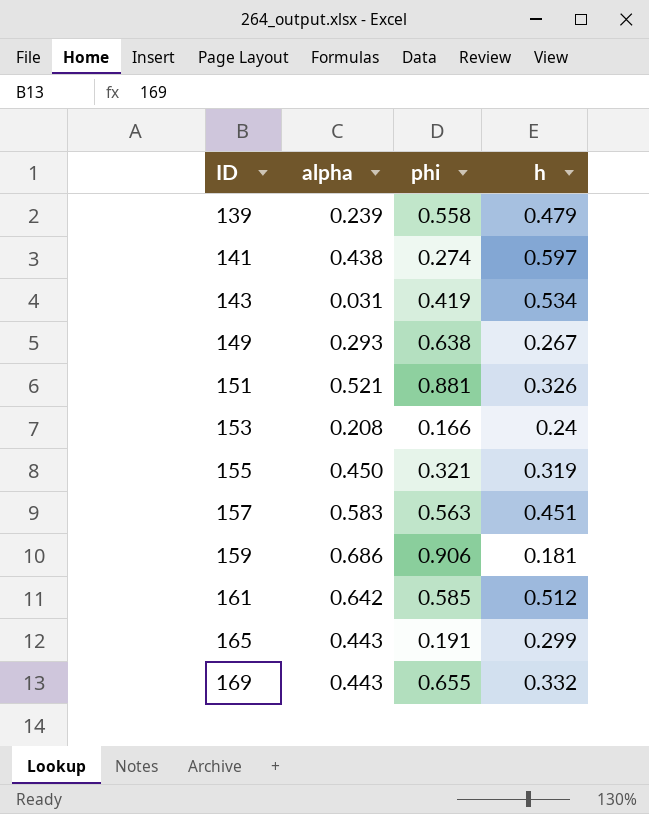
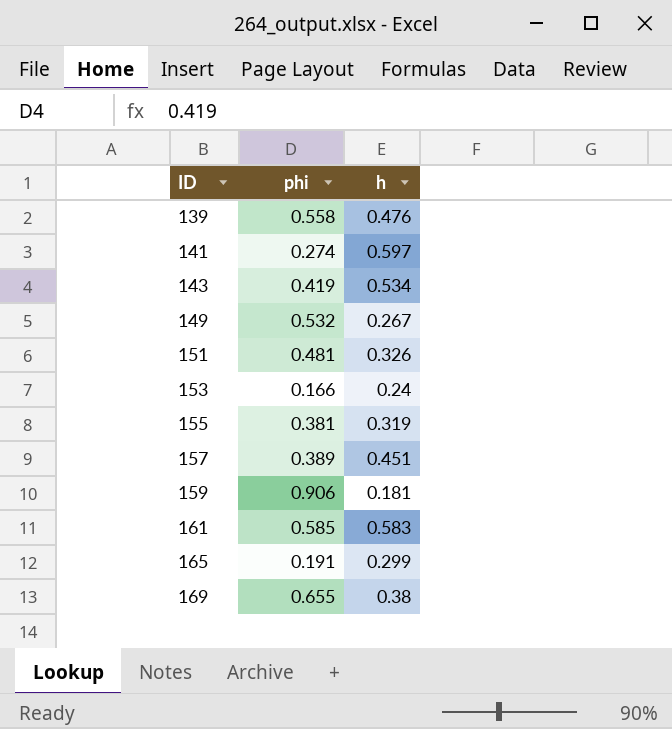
column alpha | position: 2 -> none
139 | h: 0.479 -> 0.476
149 | phi: 0.638 -> 0.532
151 | phi: 0.881 -> 0.481
155 | phi: 0.321 -> 0.381
157 | phi: 0.563 -> 0.389
161 | h: 0.512 -> 0.583
169 | h: 0.332 -> 0.38

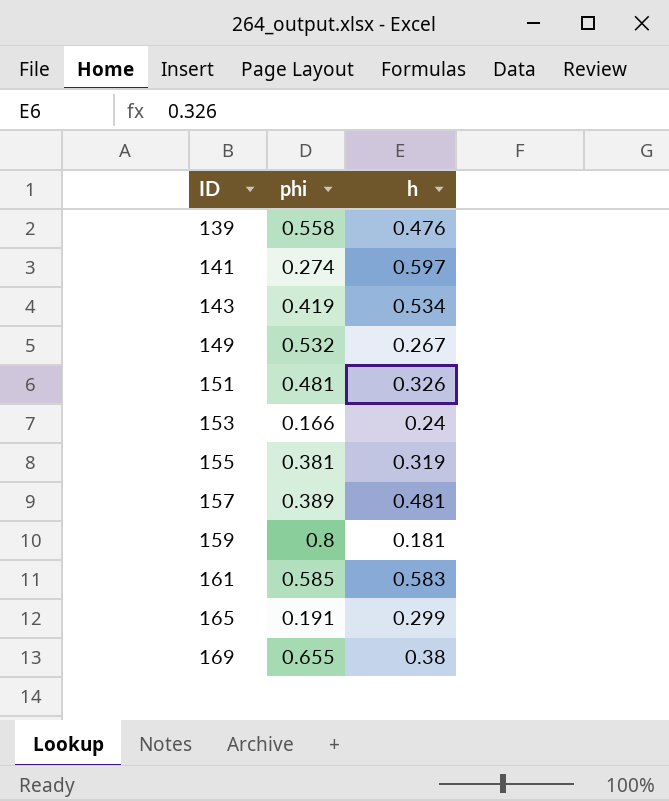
157 | h: 0.451 -> 0.481
159 | phi: 0.906 -> 0.8

